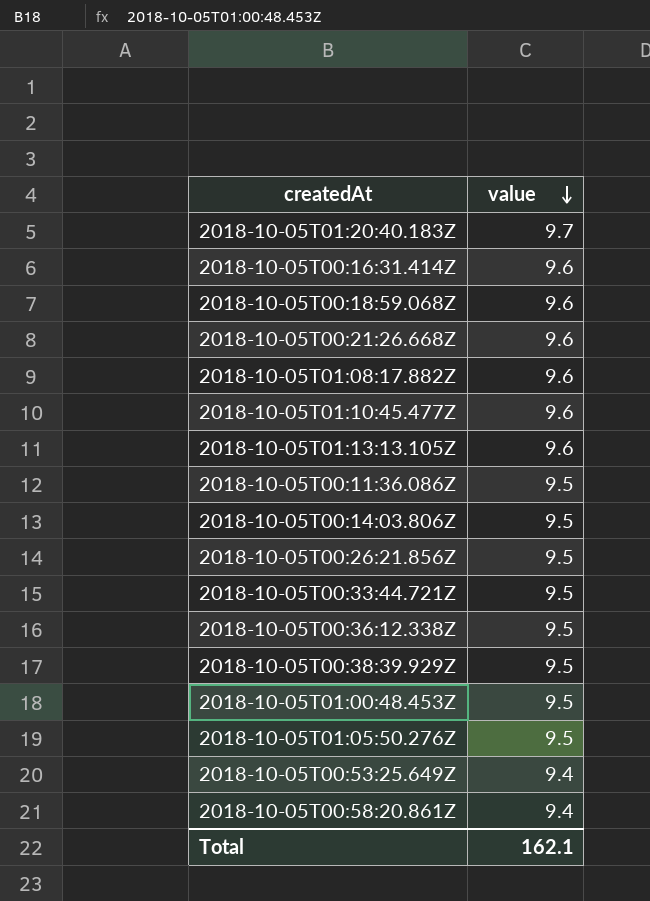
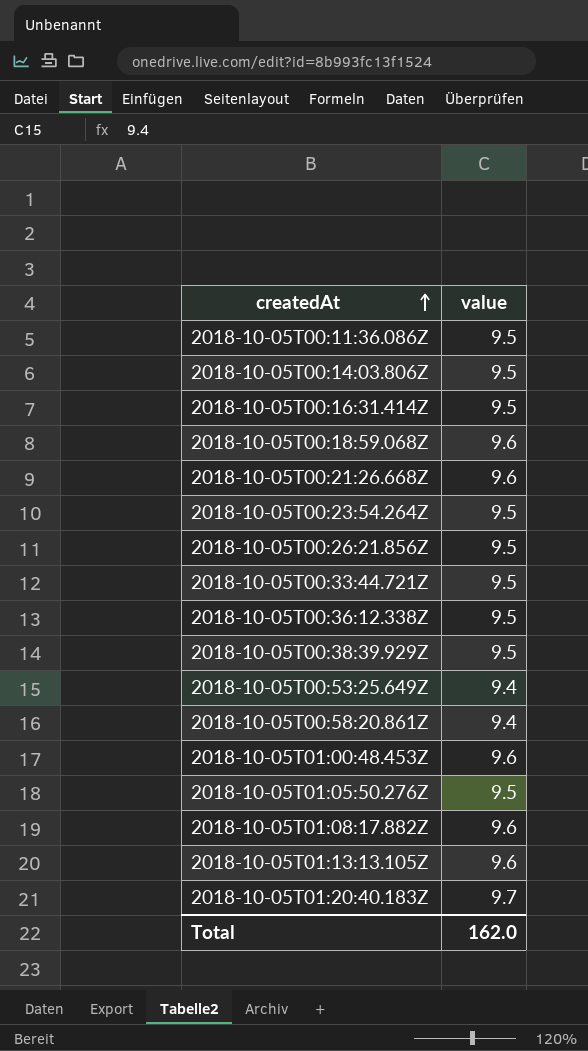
row order: value descending -> createdAt ascending
row 2018-10-05T01:10:45.477Z: 9.6 -> none
2018-10-05T00:16:31.414Z | value: 9.6 -> 9.5
row 2018-10-05T00:23:54.264Z: none -> 9.5
2018-10-05T01:00:48.453Z | value: 9.5 -> 9.6
Total | value: 162.1 -> 162.0

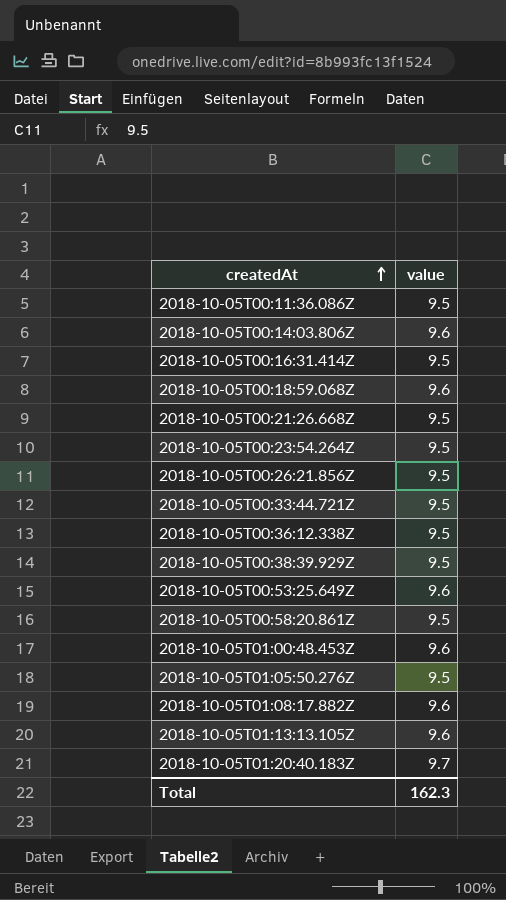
2018-10-05T00:14:03.806Z | value: 9.5 -> 9.6
2018-10-05T00:21:26.668Z | value: 9.6 -> 9.5
2018-10-05T00:53:25.649Z | value: 9.4 -> 9.6
2018-10-05T00:58:20.861Z | value: 9.4 -> 9.5
Total | value: 162.0 -> 162.3

